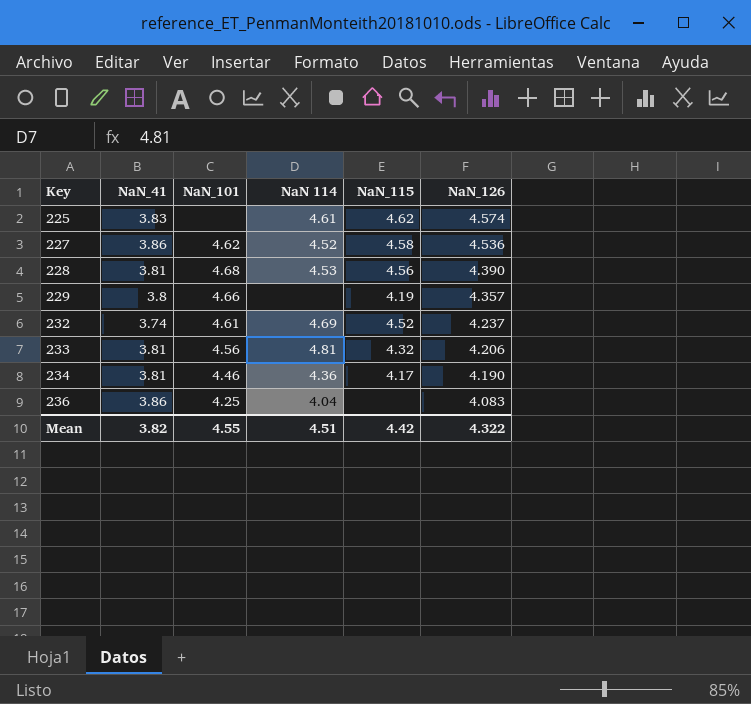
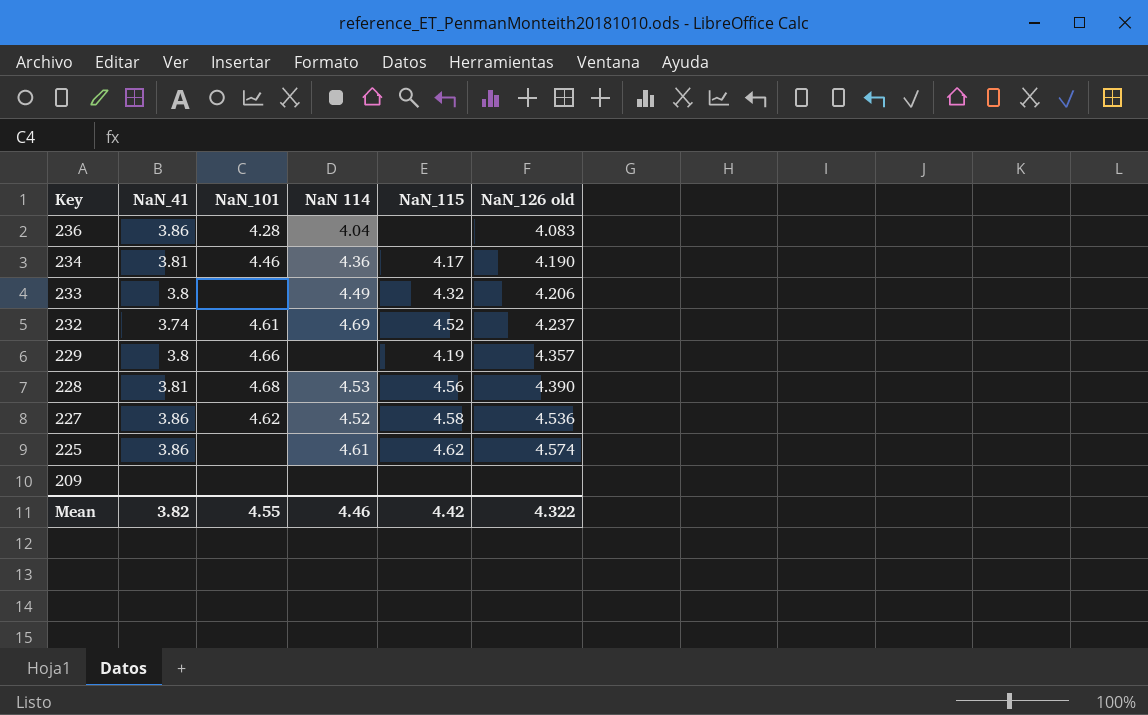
row order: Key ascending -> Key descending
column name: NaN_126 -> NaN_126 old
236 | NaN_101: 4.25 -> 4.28
233 | NaN_41: 3.81 -> 3.8
233 | NaN_101: 4.56 -> none
233 | NaN 114: 4.81 -> 4.49
225 | NaN_41: 3.83 -> 3.86
row 209: none -> none | none | none | none | none
Mean | NaN 114: 4.51 -> 4.46

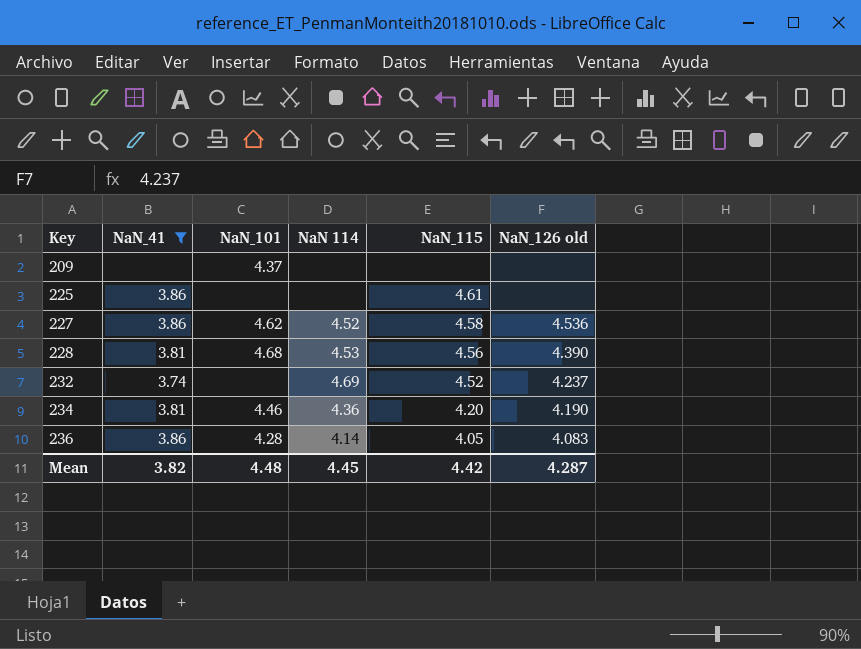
filter: none -> NaN_41 != 3.8
row order: Key descending -> Key ascending
209 | NaN_101: none -> 4.37
225 | NaN 114: 4.61 -> none
225 | NaN_115: 4.62 -> 4.61
225 | NaN_126 old: 4.574 -> none
232 | NaN_101: 4.61 -> none
234 | NaN_115: 4.17 -> 4.20
236 | NaN 114: 4.04 -> 4.14
236 | NaN_115: none -> 4.05
Mean | NaN_101: 4.55 -> 4.48
Mean | NaN 114: 4.46 -> 4.45
Mean | NaN_126 old: 4.322 -> 4.287

